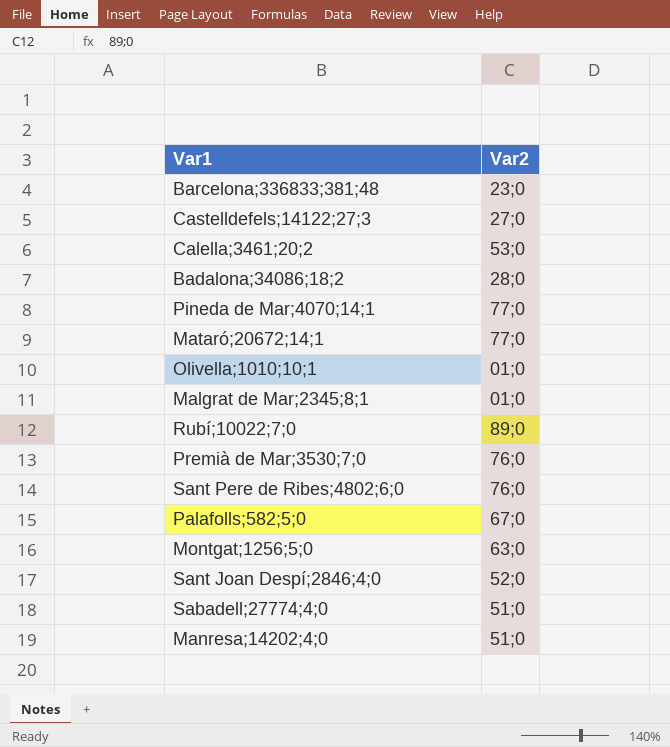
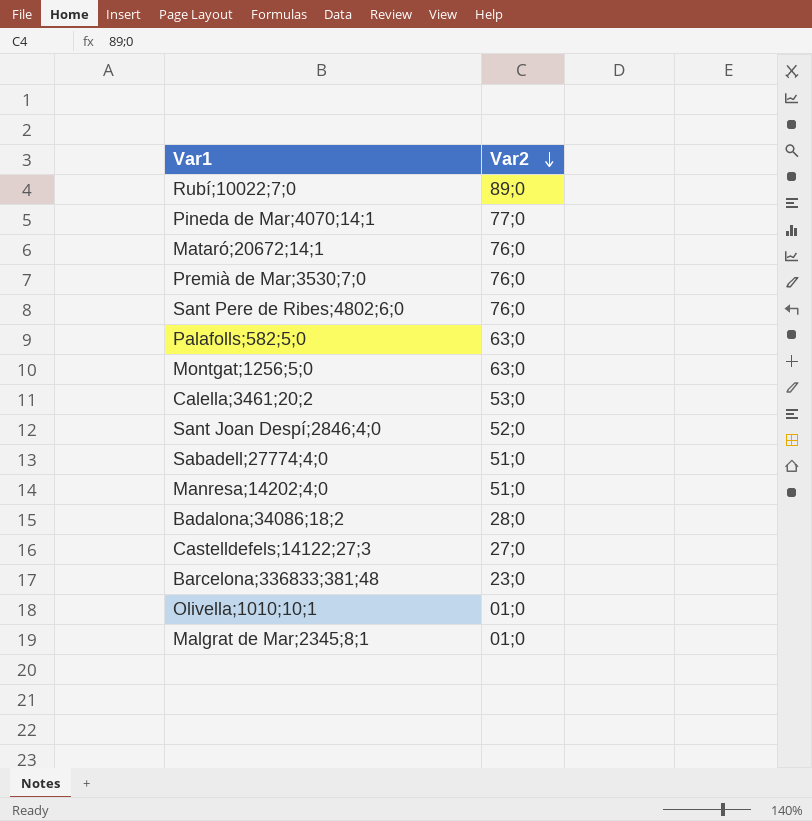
row order: none -> Var2 descending
Mataró;20672;14;1 | Var2: 77;0 -> 76;0
Palafolls;582;5;0 | Var2: 67;0 -> 63;0

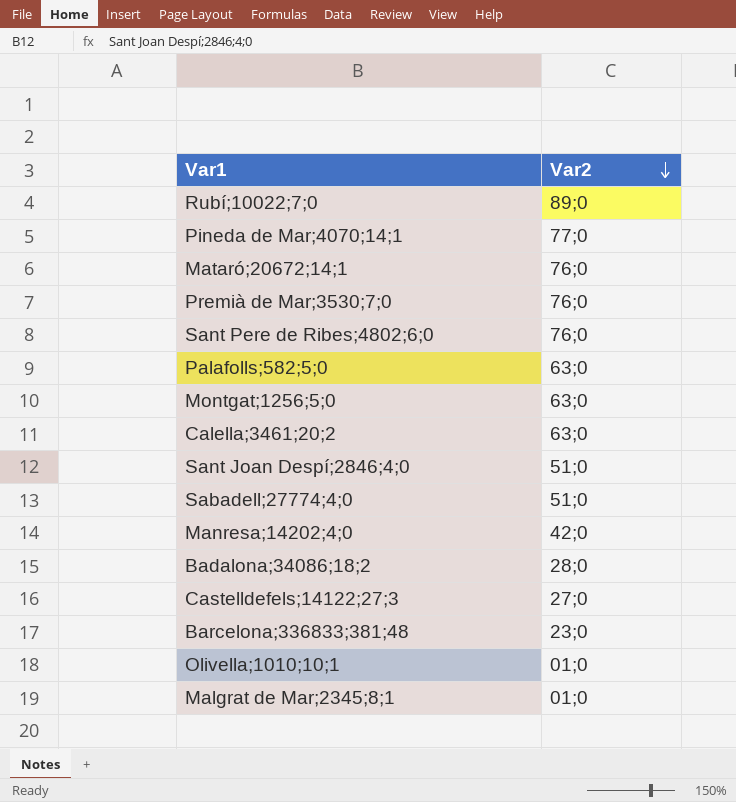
Calella;3461;20;2 | Var2: 53;0 -> 63;0
Sant Joan Despí;2846;4;0 | Var2: 52;0 -> 51;0
Manresa;14202;4;0 | Var2: 51;0 -> 42;0

